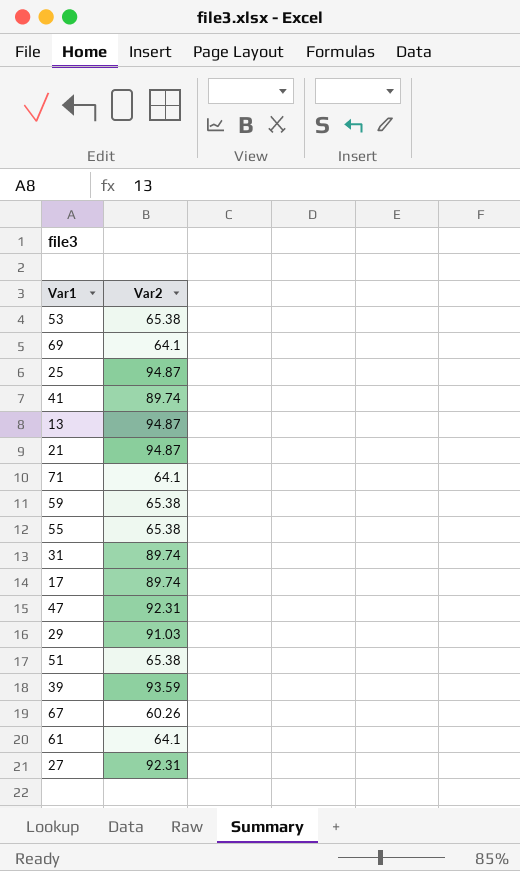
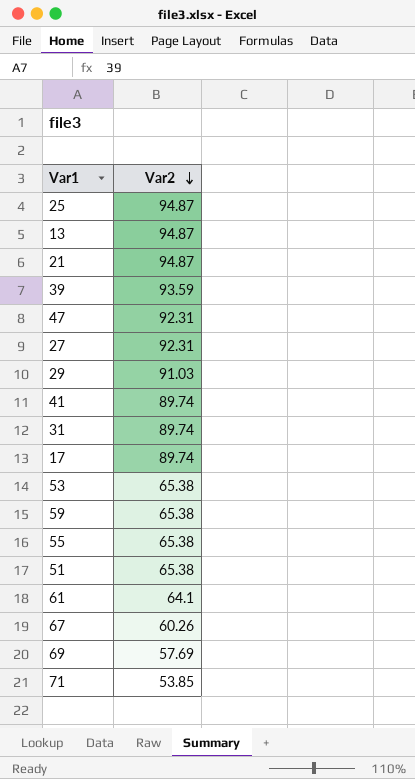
row order: none -> Var2 descending
69 | Var2: 64.1 -> 57.69
71 | Var2: 64.1 -> 53.85

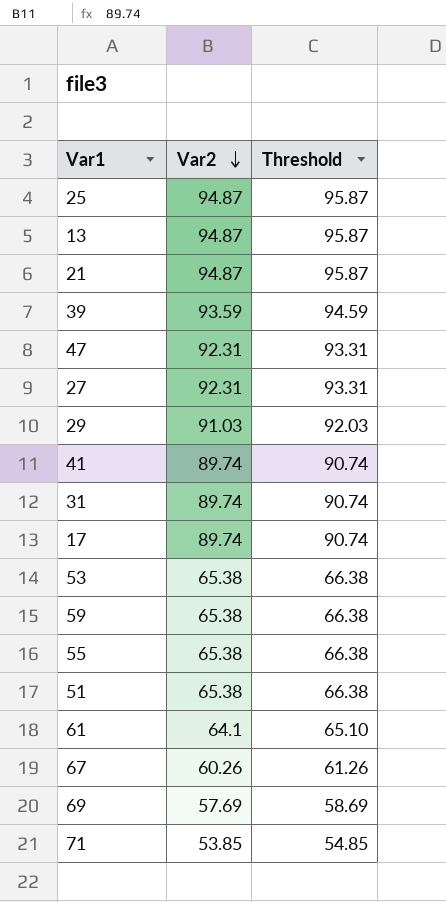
column Threshold | formula: none -> [Var2] + 1

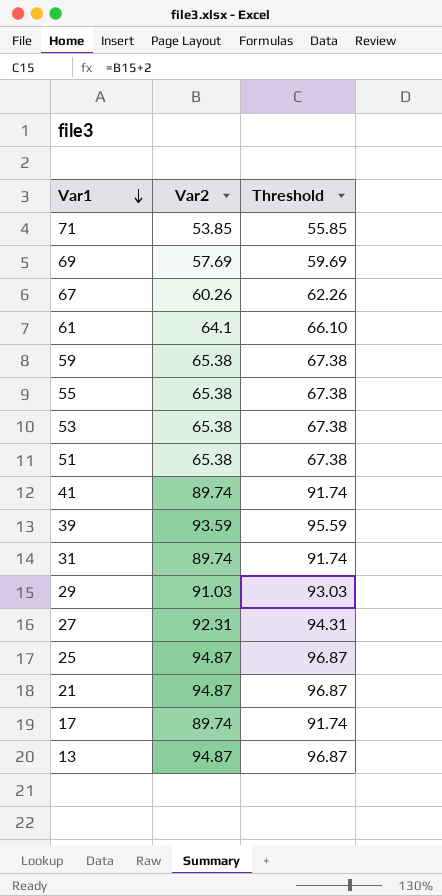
row order: Var2 descending -> Var1 descending
column Threshold | formula: [Var2] + 1 -> [Var2] + 2
row 47: 92.31 | 93.31 -> none

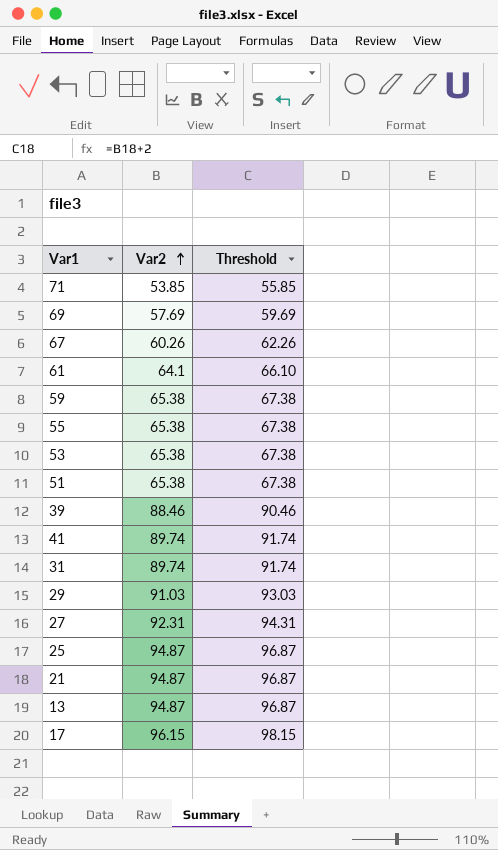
row order: Var1 descending -> Var2 ascending
39 | Var2: 93.59 -> 88.46
39 | Threshold: 95.59 -> 90.46
17 | Var2: 89.74 -> 96.15
17 | Threshold: 91.74 -> 98.15

